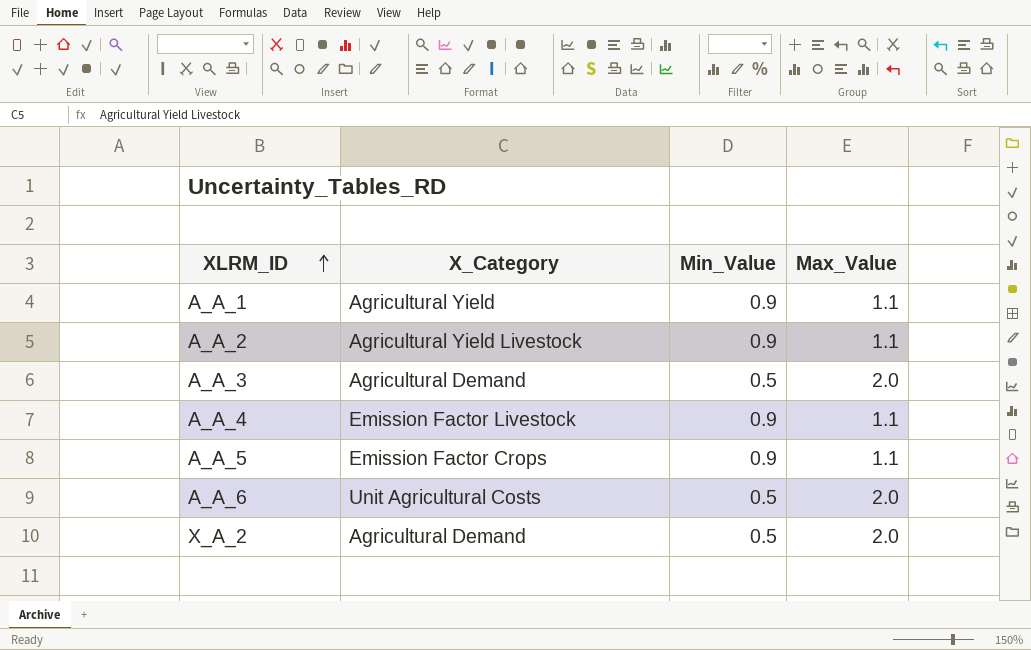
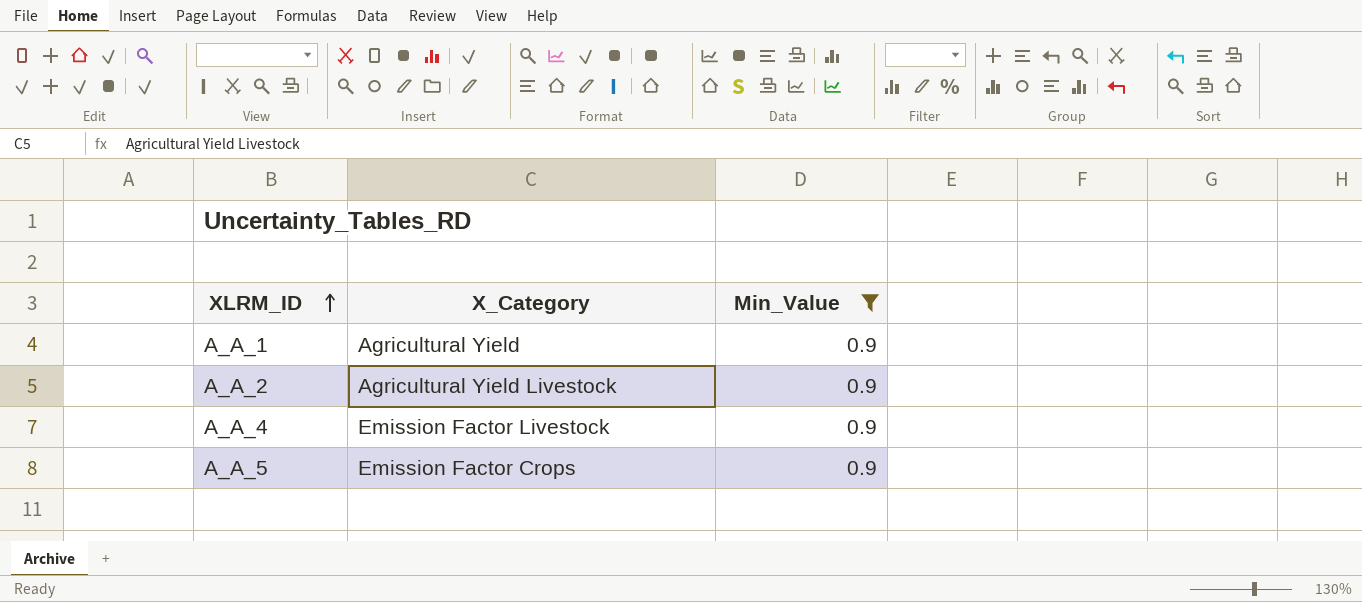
filter: none -> Min_Value = 0.9
column Max_Value | position: 4 -> none

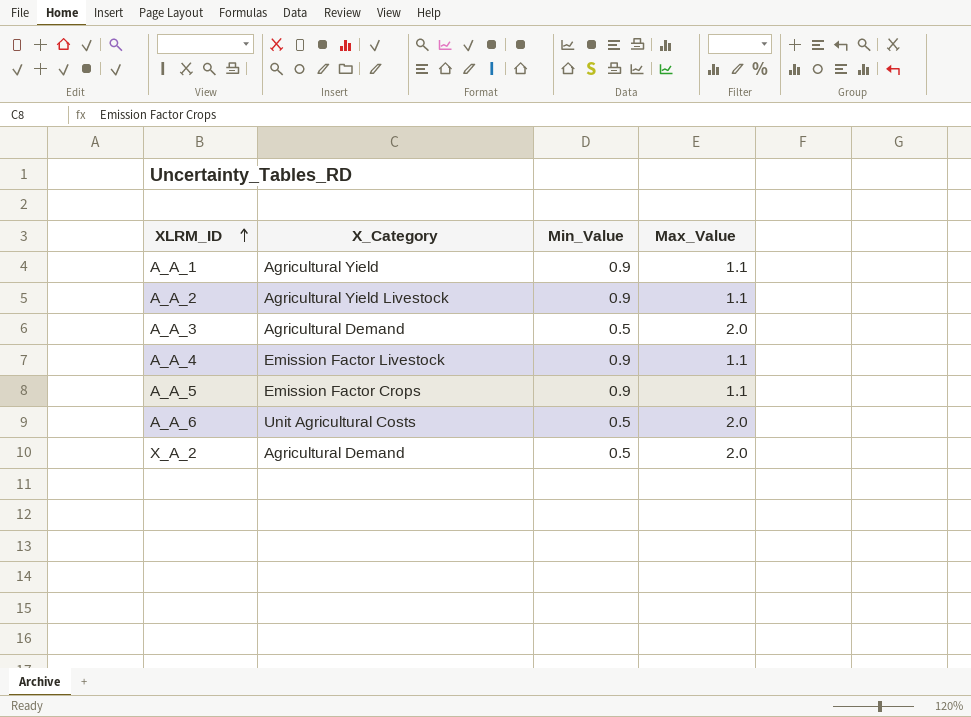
filter: Min_Value = 0.9 -> none
column Max_Value | position: none -> 4

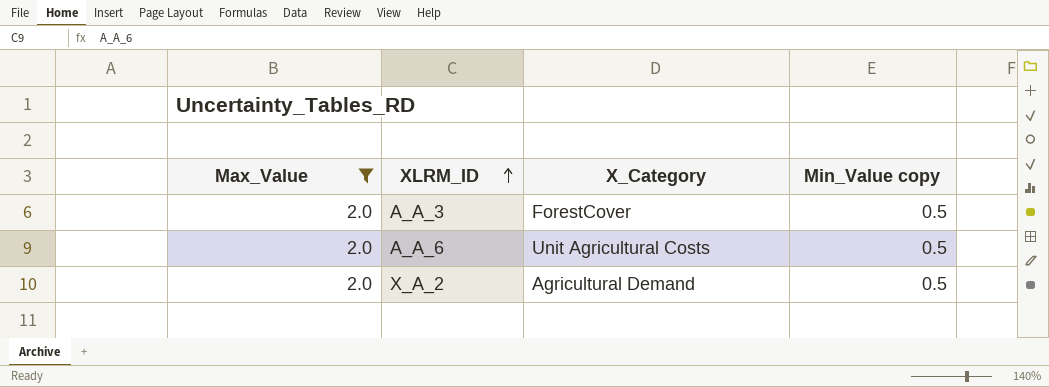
filter: none -> Max_Value = 2.0
column Max_Value | position: 4 -> 1
column name: Min_Value -> Min_Value copy
A_A_3 | X_Category: Agricultural Demand -> ForestCover

